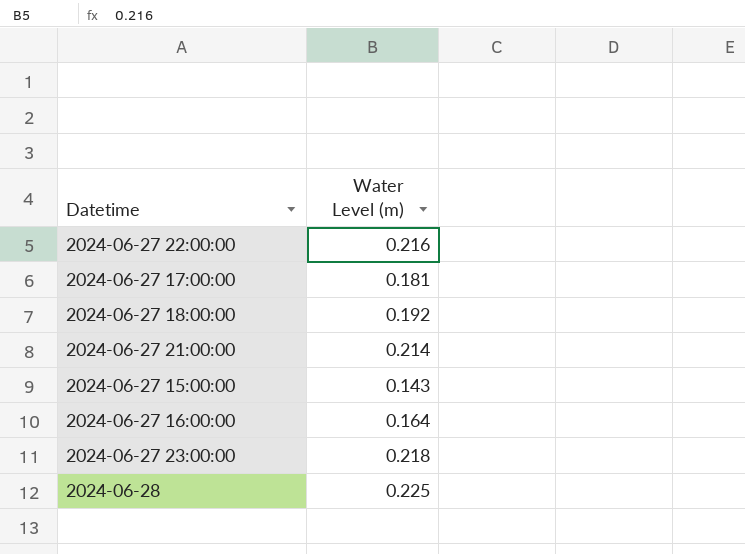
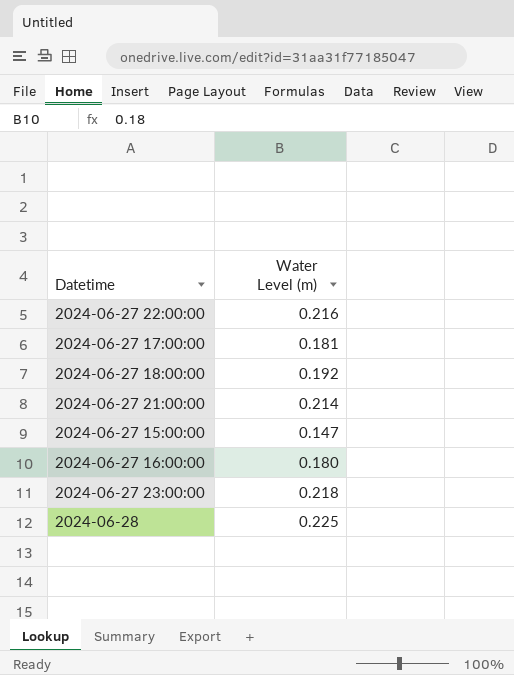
2024-06-27 15:00:00 | Water Level (m): 0.143 -> 0.147
2024-06-27 16:00:00 | Water Level (m): 0.164 -> 0.180

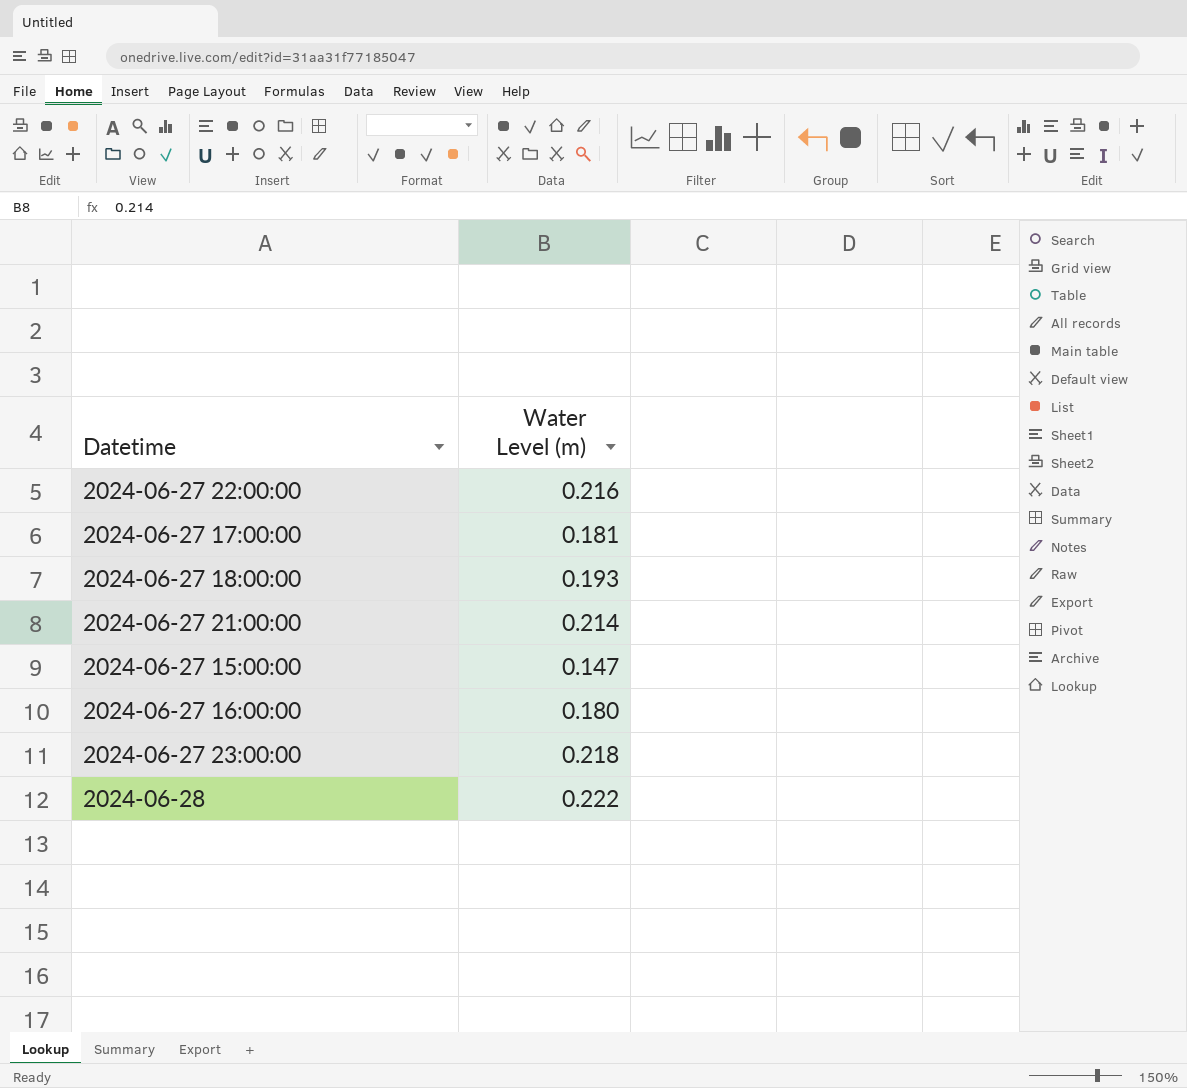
2024-06-27 18:00:00 | Water Level (m): 0.192 -> 0.193
2024-06-28 | Water Level (m): 0.225 -> 0.222

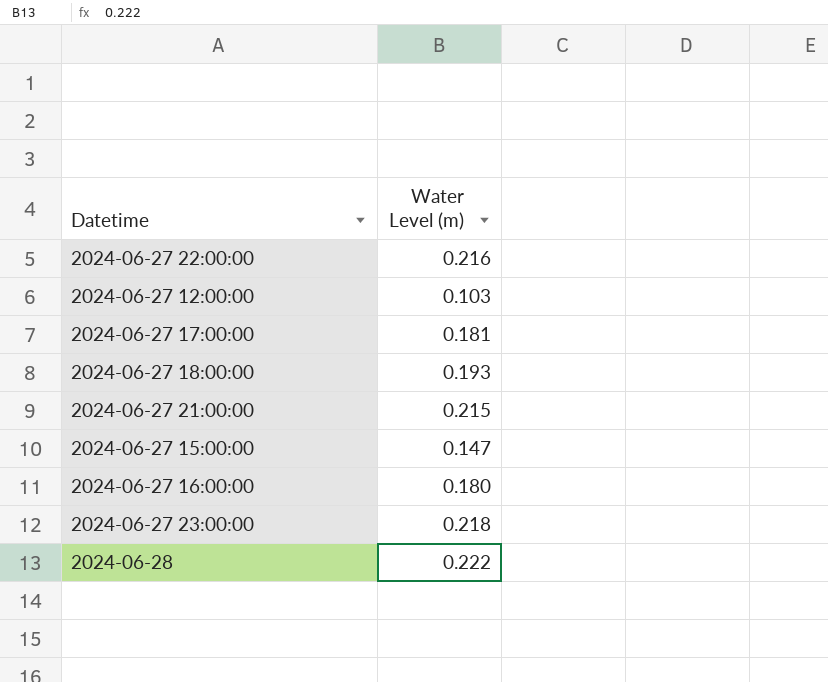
row 2024-06-27 12:00:00: none -> 0.103
2024-06-27 21:00:00 | Water Level (m): 0.214 -> 0.215

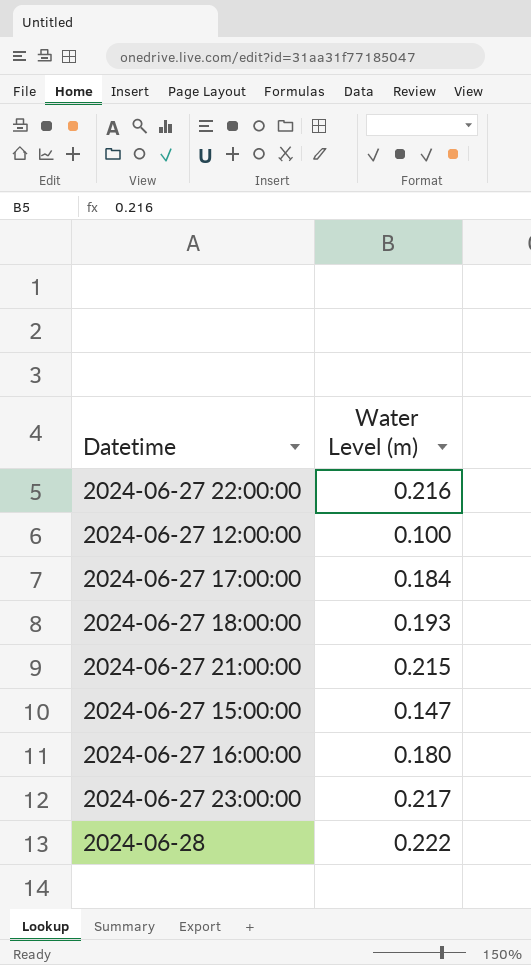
2024-06-27 12:00:00 | Water Level (m): 0.103 -> 0.100
2024-06-27 17:00:00 | Water Level (m): 0.181 -> 0.184
2024-06-27 23:00:00 | Water Level (m): 0.218 -> 0.217

